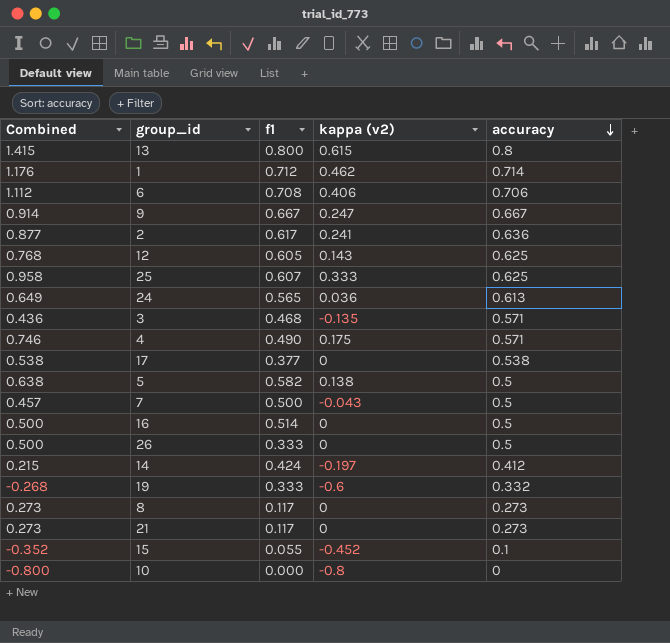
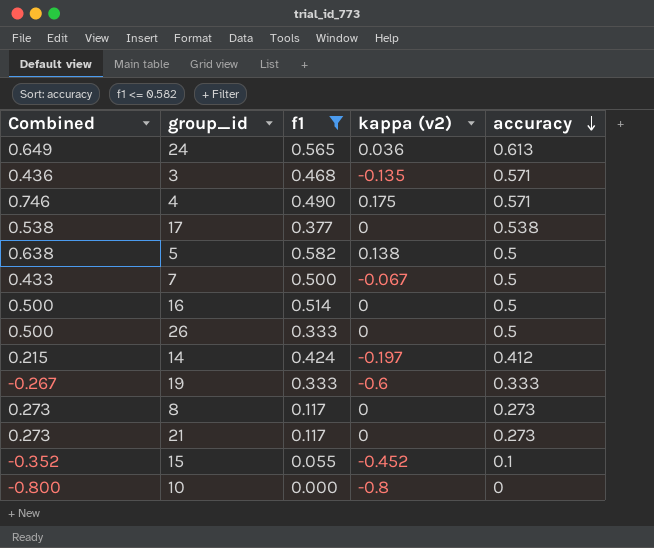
filter: none -> f1 <= 0.582
7 | Combined: 0.457 -> 0.433
7 | kappa (v2): -0.043 -> -0.067
19 | Combined: -0.268 -> -0.267
19 | accuracy: 0.332 -> 0.333

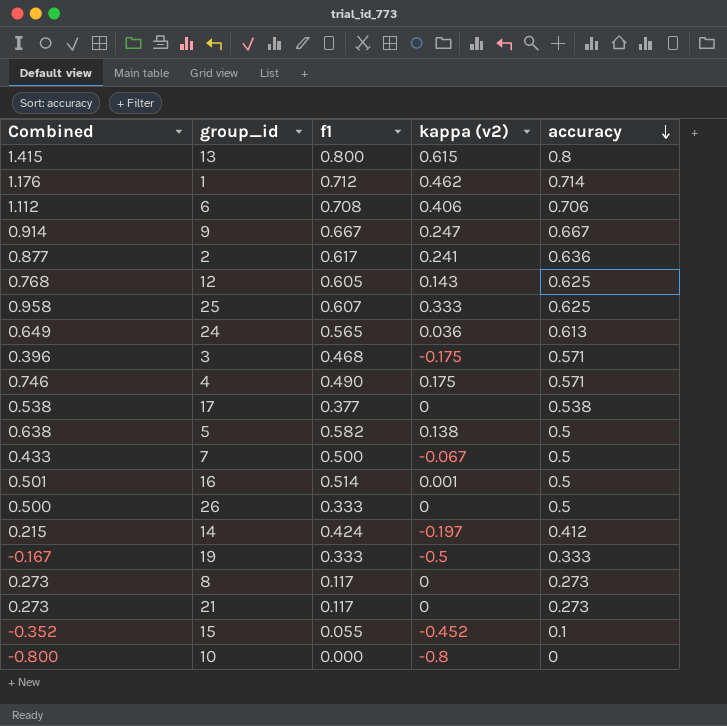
filter: f1 <= 0.582 -> none
3 | Combined: 0.436 -> 0.396
3 | kappa (v2): -0.135 -> -0.175
16 | Combined: 0.500 -> 0.501
16 | kappa (v2): 0 -> 0.001
19 | Combined: -0.267 -> -0.167
19 | kappa (v2): -0.6 -> -0.5

